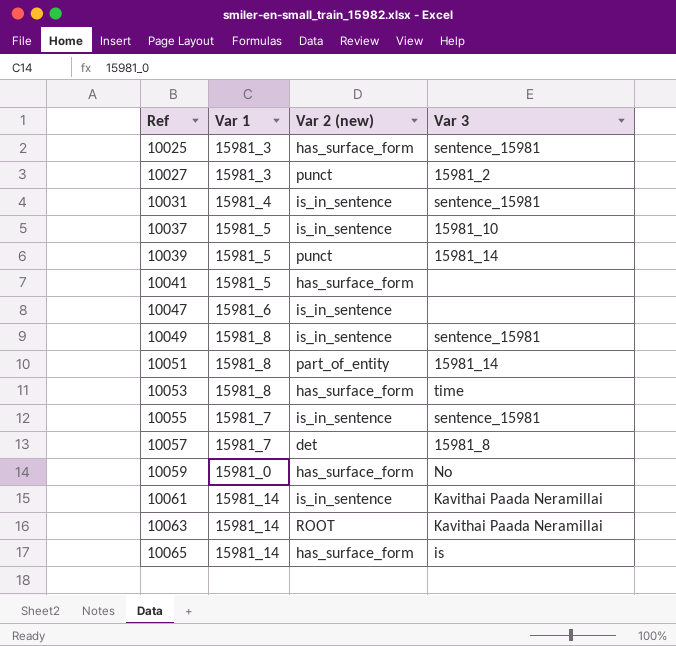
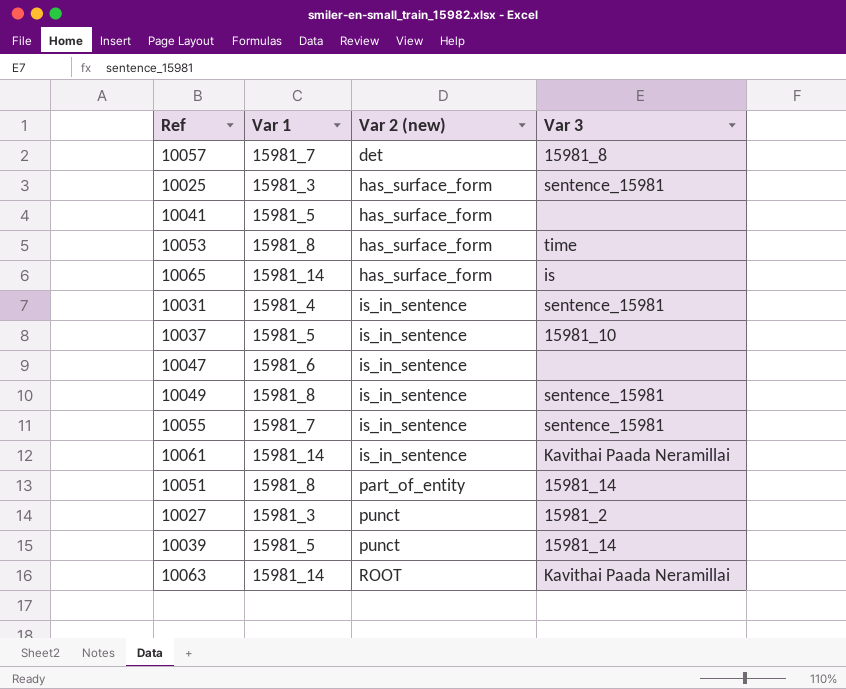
row order: Ref ascending -> Var 2 (new) ascending
row 10059: 15981_0 | has_surface_form | No -> none

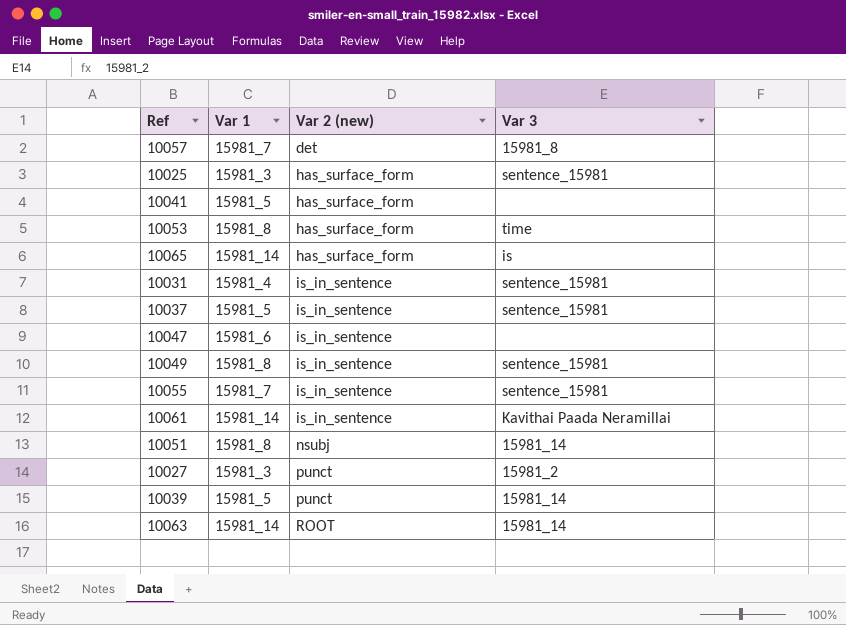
10037 | Var 3: 15981_10 -> sentence_15981
10051 | Var 2 (new): part_of_entity -> nsubj
10063 | Var 3: Kavithai Paada Neramillai -> 15981_14

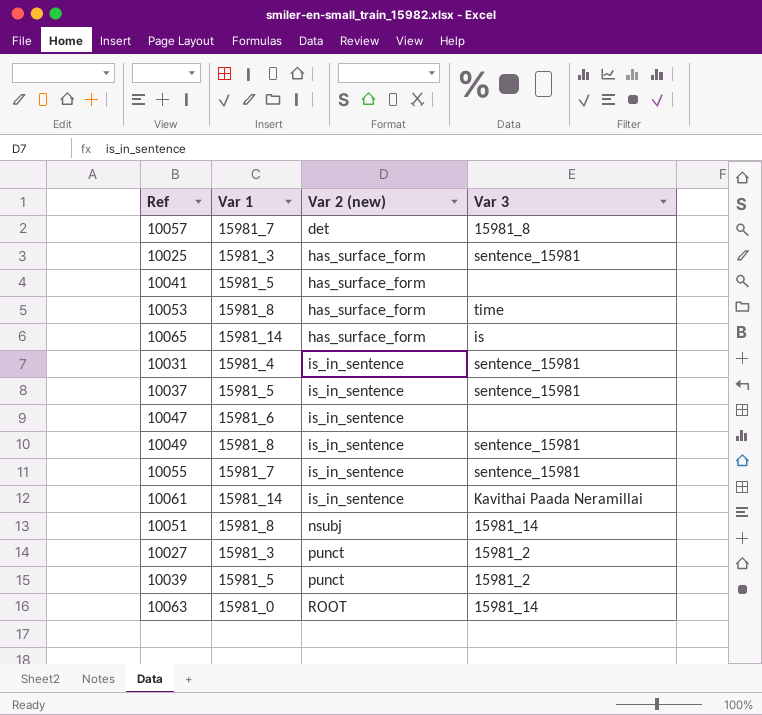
10039 | Var 3: 15981_14 -> 15981_2
10063 | Var 1: 15981_14 -> 15981_0

